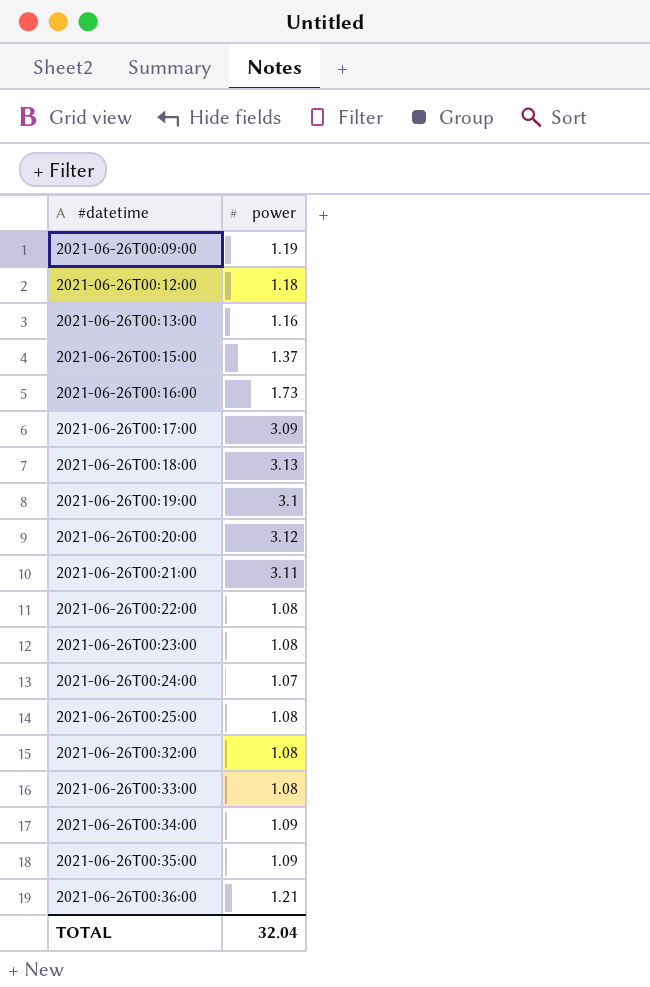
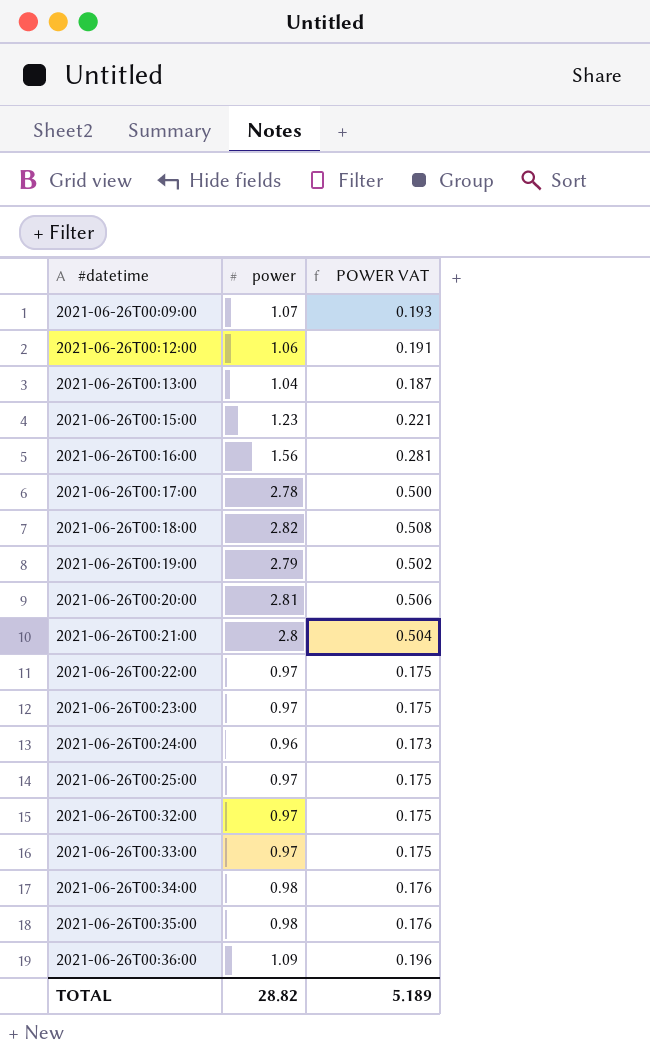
column POWER VAT | formula: none -> [power] * 0.18
2021-06-26T00:09:00 | power: 1.19 -> 1.07
2021-06-26T00:12:00 | power: 1.18 -> 1.06
2021-06-26T00:13:00 | power: 1.16 -> 1.04
2021-06-26T00:15:00 | power: 1.37 -> 1.23
2021-06-26T00:16:00 | power: 1.73 -> 1.56
2021-06-26T00:17:00 | power: 3.09 -> 2.78
2021-06-26T00:18:00 | power: 3.13 -> 2.82
2021-06-26T00:19:00 | power: 3.1 -> 2.79
2021-06-26T00:20:00 | power: 3.12 -> 2.81
2021-06-26T00:21:00 | power: 3.11 -> 2.8
2021-06-26T00:22:00 | power: 1.08 -> 0.97
2021-06-26T00:23:00 | power: 1.08 -> 0.97
2021-06-26T00:24:00 | power: 1.07 -> 0.96
2021-06-26T00:25:00 | power: 1.08 -> 0.97
2021-06-26T00:32:00 | power: 1.08 -> 0.97
2021-06-26T00:33:00 | power: 1.08 -> 0.97
2021-06-26T00:34:00 | power: 1.09 -> 0.98
2021-06-26T00:35:00 | power: 1.09 -> 0.98
2021-06-26T00:36:00 | power: 1.21 -> 1.09
TOTAL | power: 32.04 -> 28.82

